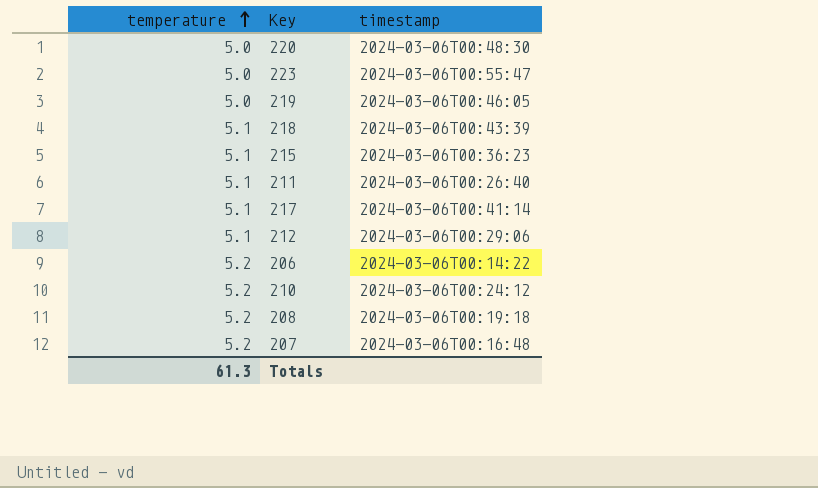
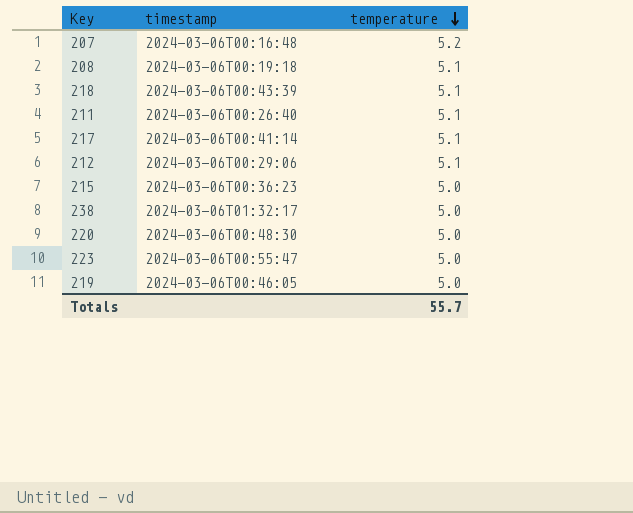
row order: temperature ascending -> temperature descending
column temperature | position: 1 -> 3
row 206: 5.2 | 2024-03-06T00:14:22 -> none
row 210: 5.2 | 2024-03-06T00:24:12 -> none
208 | temperature: 5.2 -> 5.1
215 | temperature: 5.1 -> 5.0
row 238: none -> 2024-03-06T01:32:17 | 5.0
Totals | temperature: 61.3 -> 55.7

